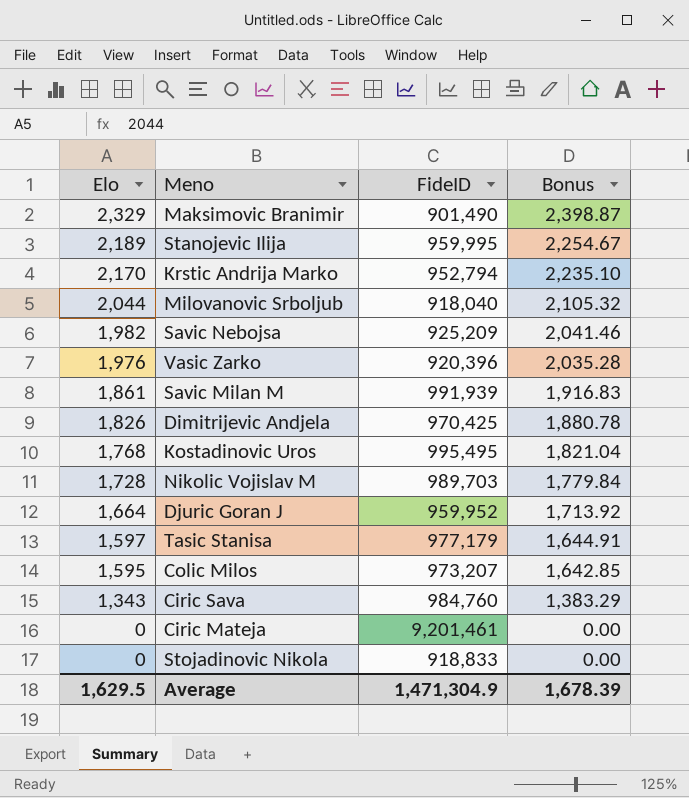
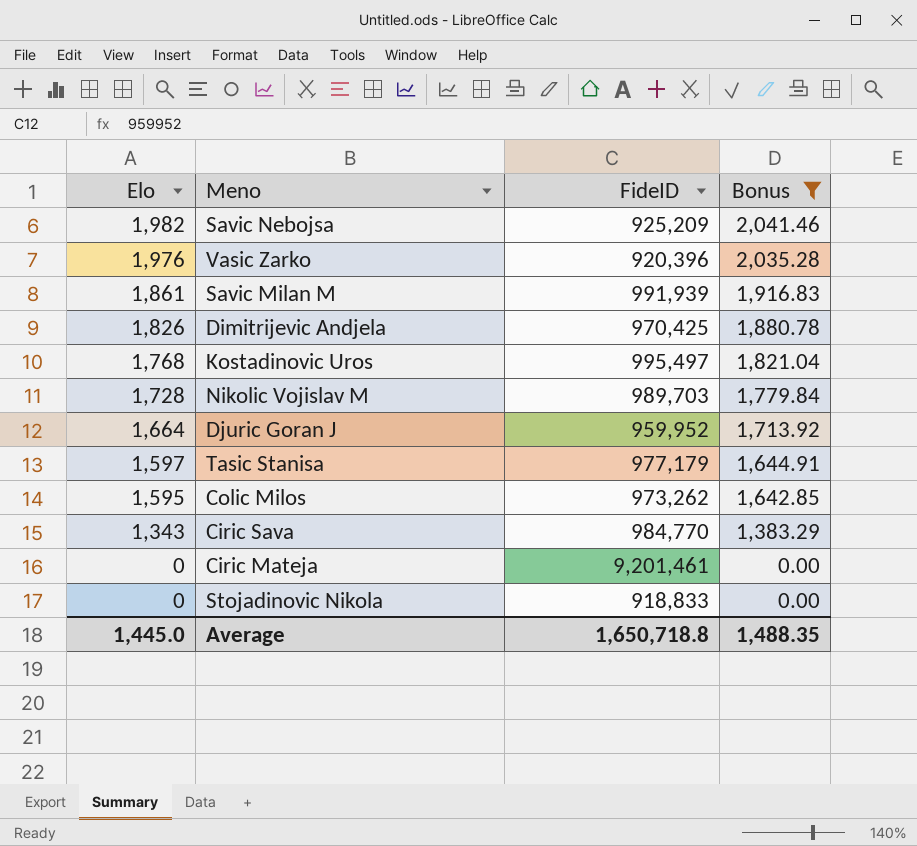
filter: none -> Bonus <= 2,041.46
Kostadinovic Uros | FideID: 995,495 -> 995,497
Colic Milos | FideID: 973,207 -> 973,262
Ciric Sava | FideID: 984,760 -> 984,770
Average | Elo: 1,629.5 -> 1,445.0
Average | FideID: 1,471,304.9 -> 1,650,718.8
Average | Bonus: 1,678.39 -> 1,488.35

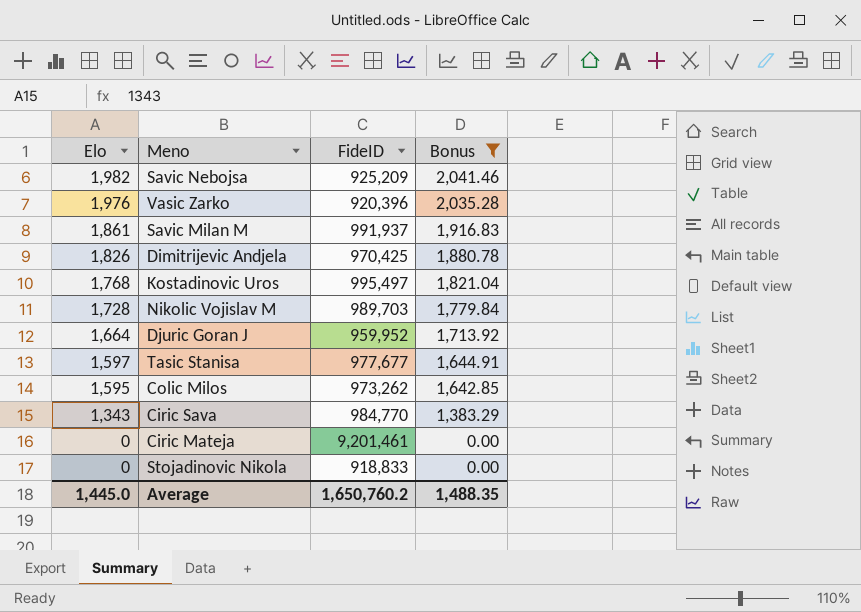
Savic Milan M | FideID: 991,939 -> 991,937
Tasic Stanisa | FideID: 977,179 -> 977,677
Average | FideID: 1,650,718.8 -> 1,650,760.2

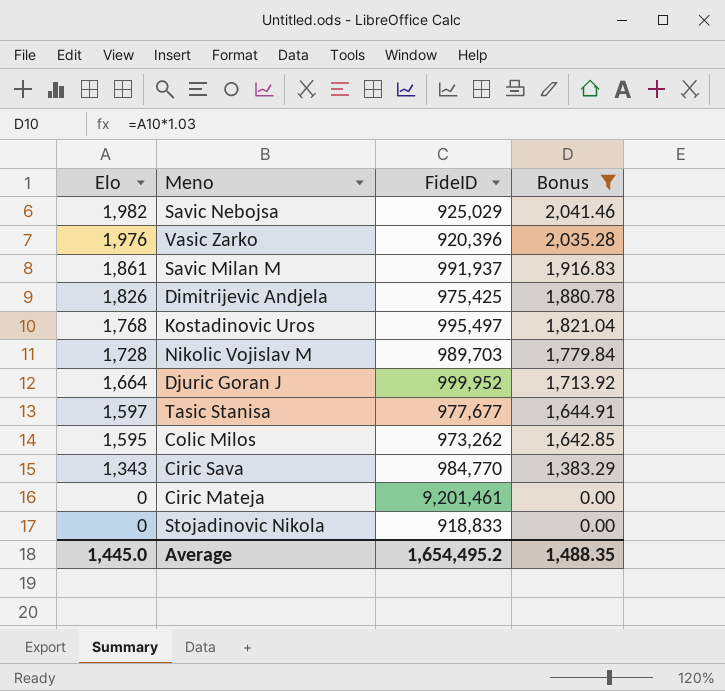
Savic Nebojsa | FideID: 925,209 -> 925,029
Dimitrijevic Andjela | FideID: 970,425 -> 975,425
Djuric Goran J | FideID: 959,952 -> 999,952
Average | FideID: 1,650,760.2 -> 1,654,495.2

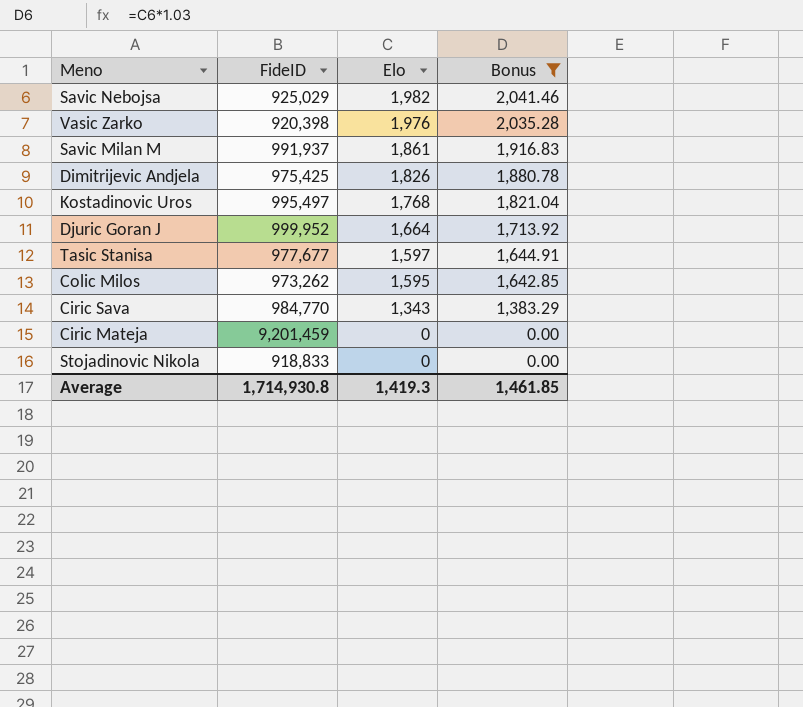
column Elo | position: 1 -> 3
row Nikolic Vojislav M: 1,728 | 989,703 | 1,779.84 -> none
Vasic Zarko | FideID: 920,396 -> 920,398
Ciric Mateja | FideID: 9,201,461 -> 9,201,459
Average | FideID: 1,654,495.2 -> 1,714,930.8
Average | Elo: 1,445.0 -> 1,419.3
Average | Bonus: 1,488.35 -> 1,461.85

